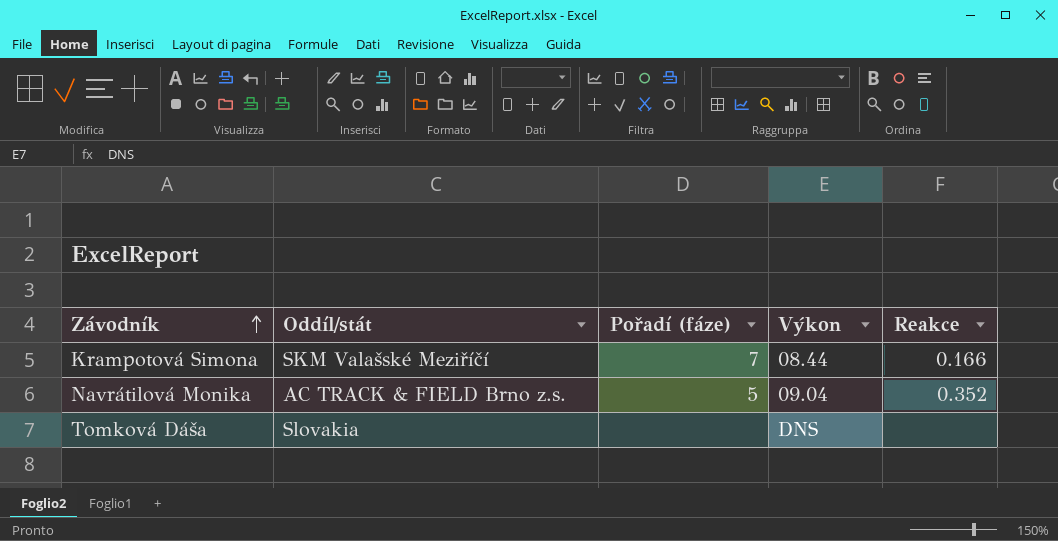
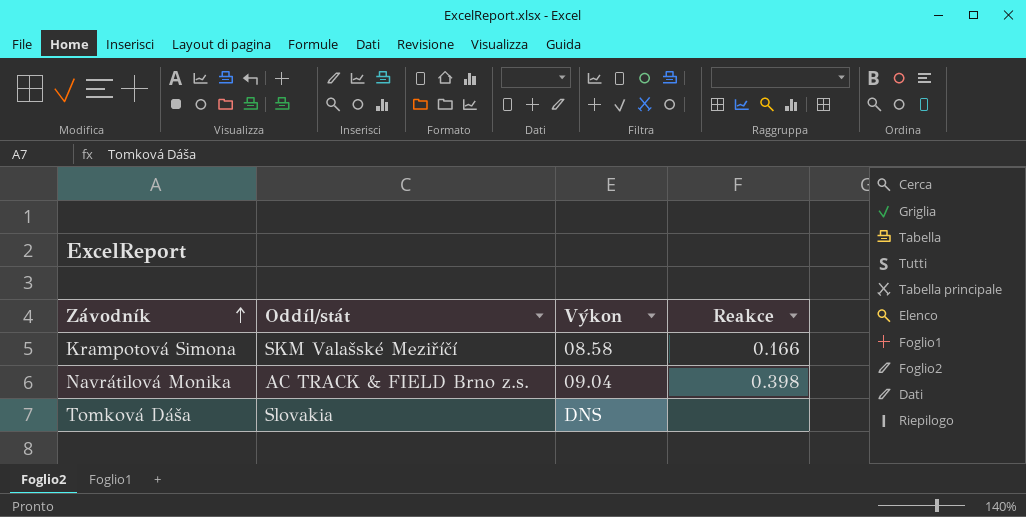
column Pořadí (fáze) | position: 3 -> none
Krampotová Simona | Výkon: 08.44 -> 08.58
Navrátilová Monika | Reakce: 0.352 -> 0.398

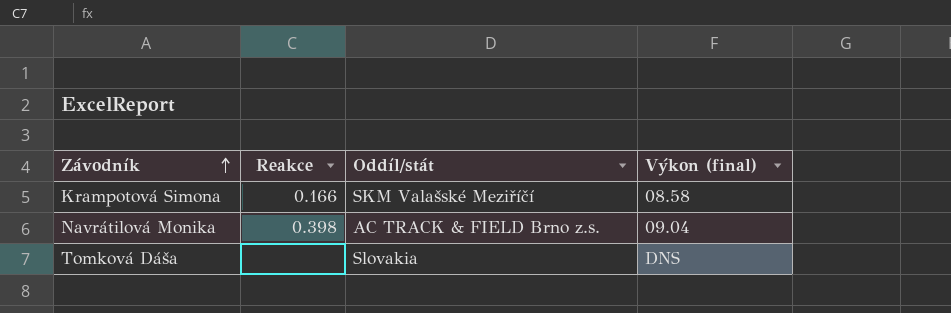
column Reakce | position: 4 -> 2
column name: Výkon -> Výkon (final)

